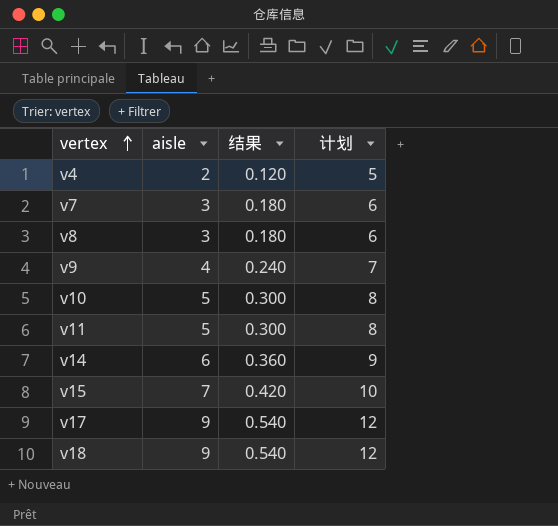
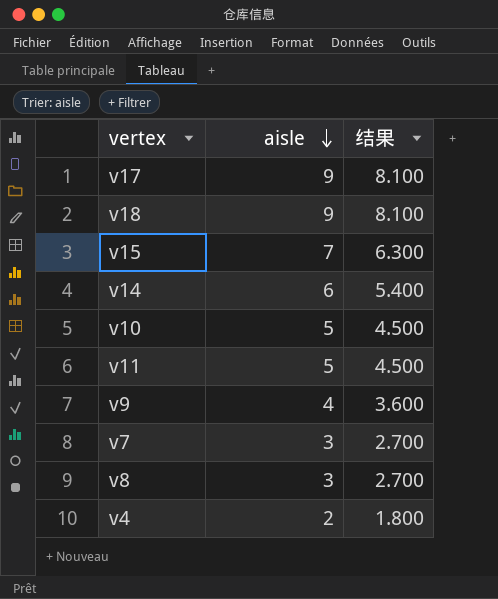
row order: vertex ascending -> aisle descending
column 计划 | formula: [aisle] + 3 -> none
column 结果 | formula: [aisle] * 0.06 -> [aisle] * 0.9

